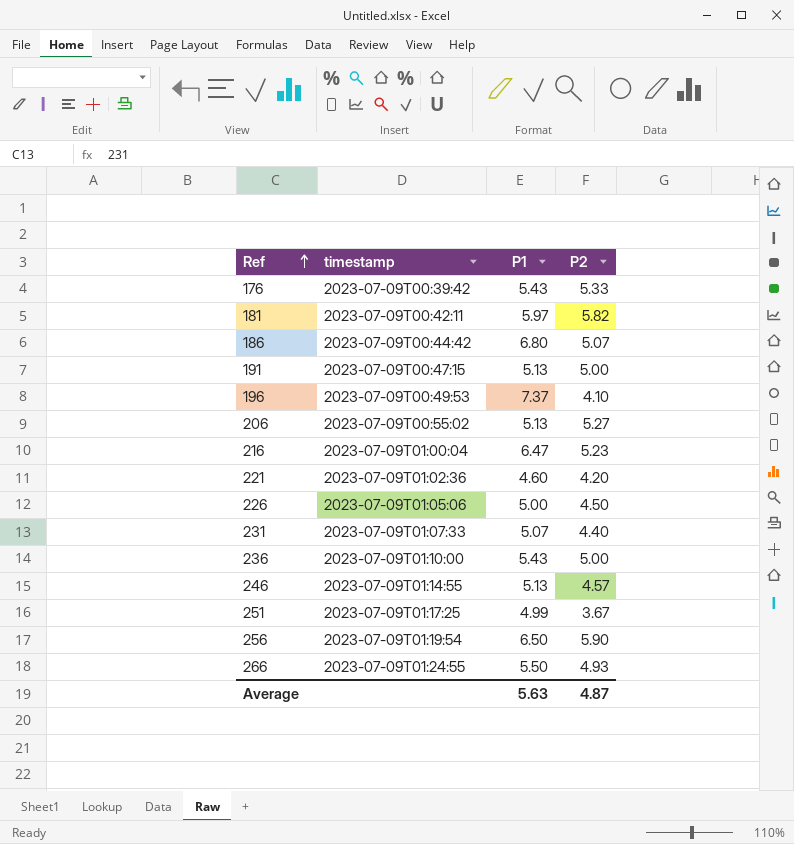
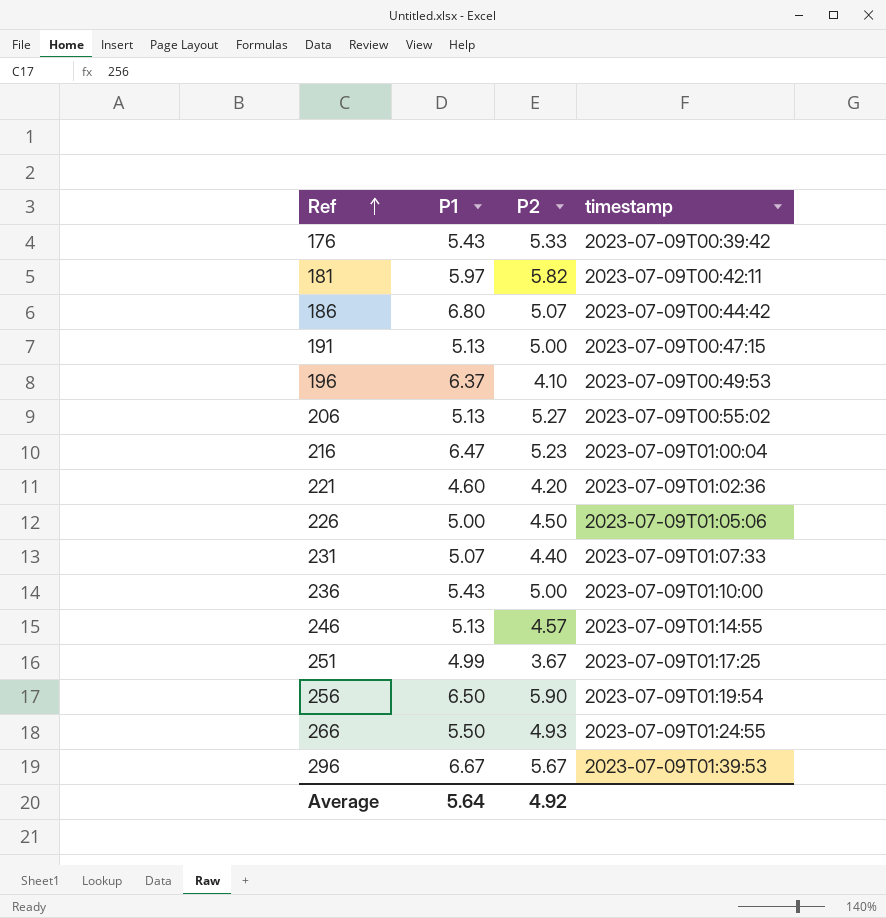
column timestamp | position: 2 -> 4
196 | P1: 7.37 -> 6.37
row 296: none -> 6.67 | 5.67 | 2023-07-09T01:39:53
Average | P1: 5.63 -> 5.64
Average | P2: 4.87 -> 4.92

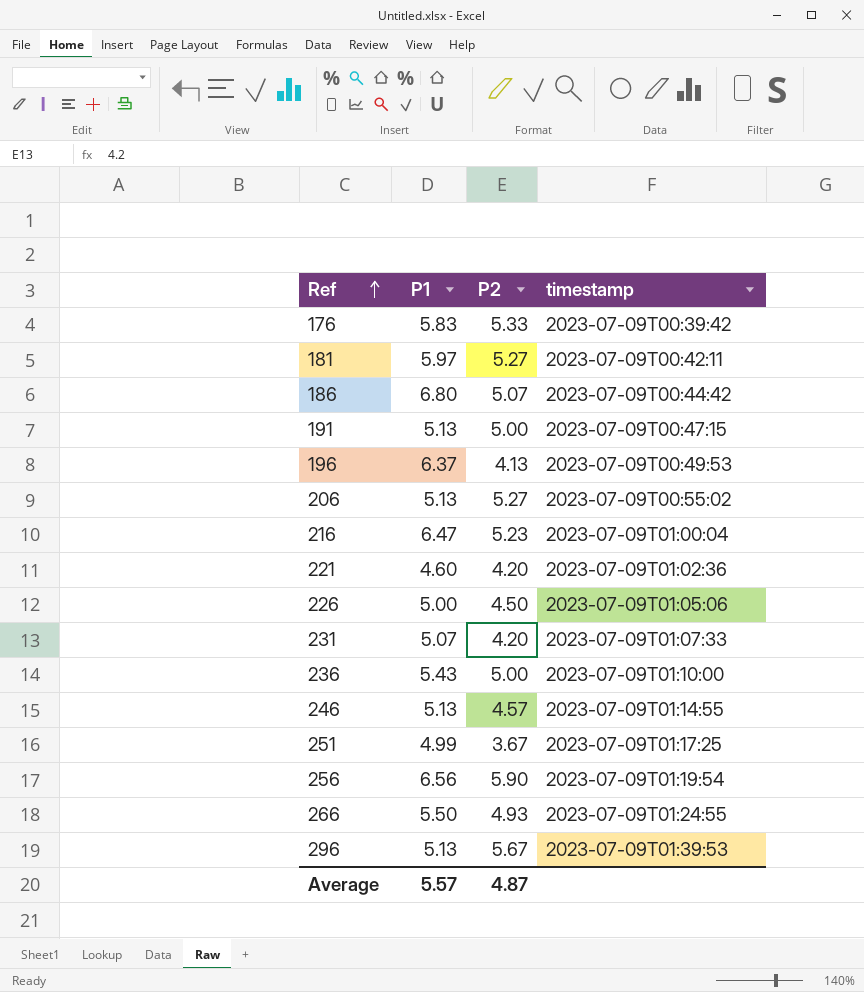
176 | P1: 5.43 -> 5.83
181 | P2: 5.82 -> 5.27
196 | P2: 4.10 -> 4.13
231 | P2: 4.40 -> 4.20
256 | P1: 6.50 -> 6.56
296 | P1: 6.67 -> 5.13
Average | P1: 5.64 -> 5.57
Average | P2: 4.92 -> 4.87

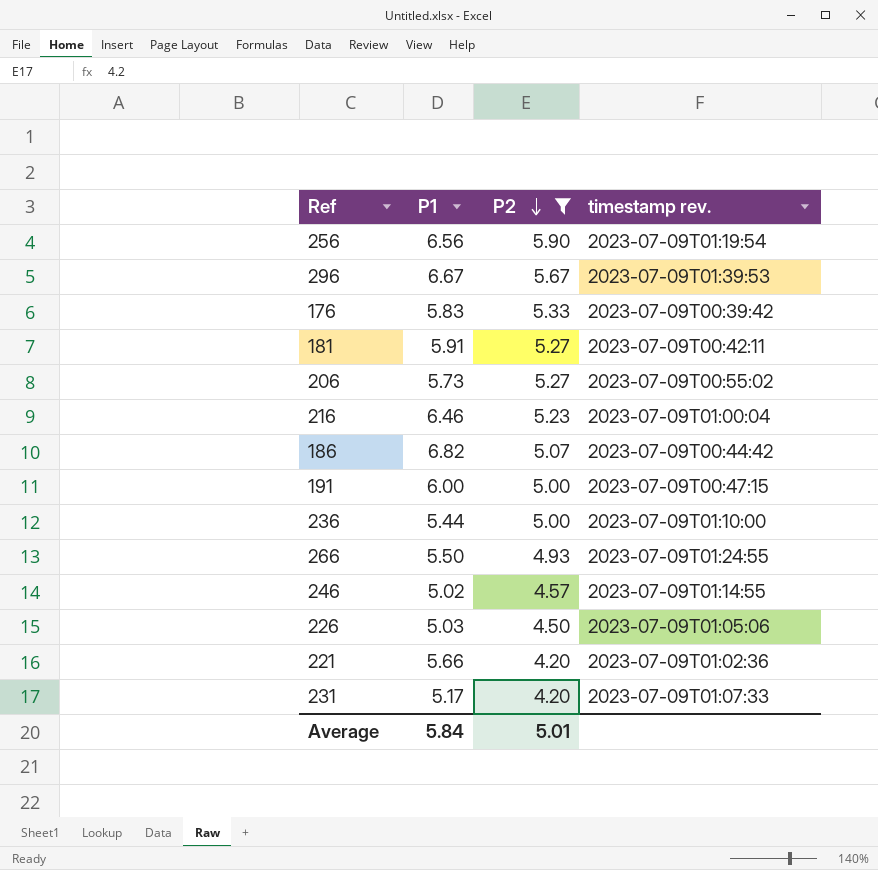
filter: none -> P2 >= 4.20
row order: Ref ascending -> P2 descending
column name: timestamp -> timestamp rev.
296 | P1: 5.13 -> 6.67
181 | P1: 5.97 -> 5.91
206 | P1: 5.13 -> 5.73
216 | P1: 6.47 -> 6.46
186 | P1: 6.80 -> 6.82
191 | P1: 5.13 -> 6.00
236 | P1: 5.43 -> 5.44
246 | P1: 5.13 -> 5.02
226 | P1: 5.00 -> 5.03
221 | P1: 4.60 -> 5.66
231 | P1: 5.07 -> 5.17
Average | P1: 5.57 -> 5.84
Average | P2: 4.87 -> 5.01

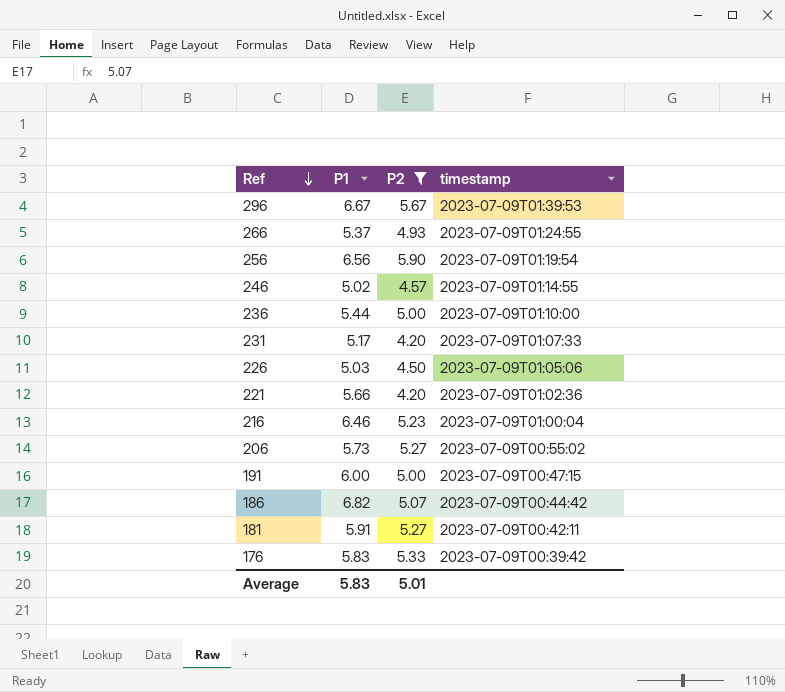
row order: P2 descending -> Ref descending
column name: timestamp rev. -> timestamp
266 | P1: 5.50 -> 5.37
Average | P1: 5.84 -> 5.83

